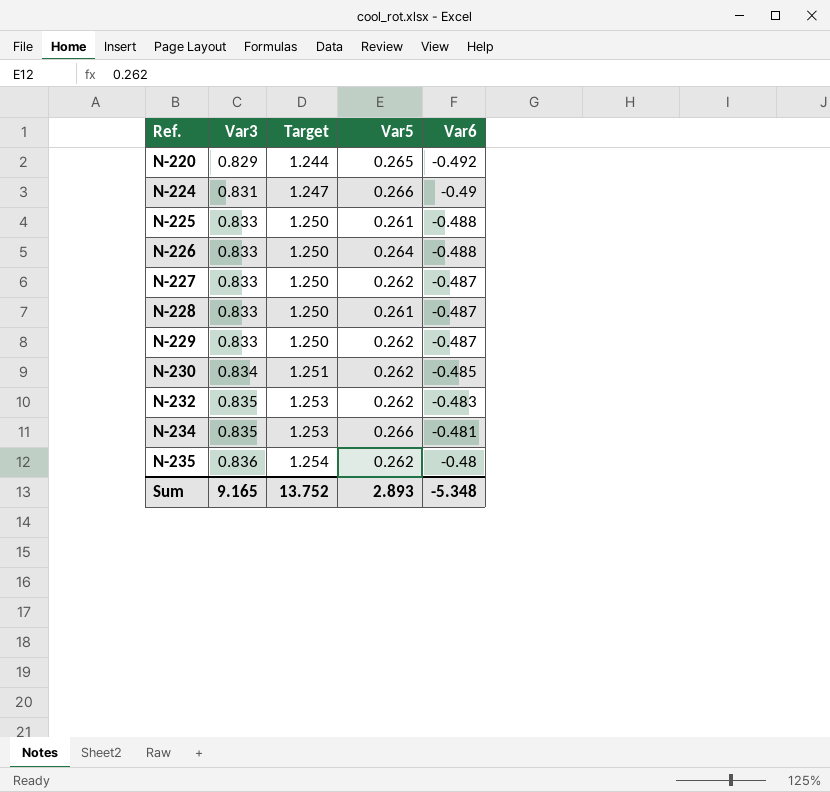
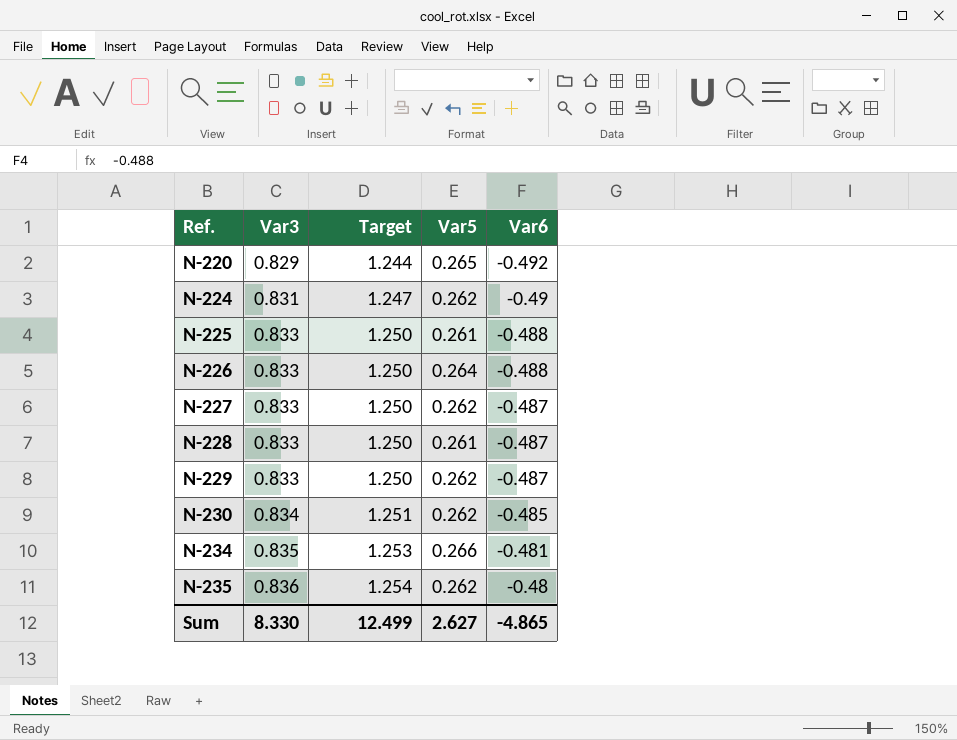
row N-232: 0.835 | 1.253 | 0.262 | -0.483 -> none
N-224 | Var5: 0.266 -> 0.262
Sum | Var3: 9.165 -> 8.330
Sum | Target: 13.752 -> 12.499
Sum | Var5: 2.893 -> 2.627
Sum | Var6: -5.348 -> -4.865

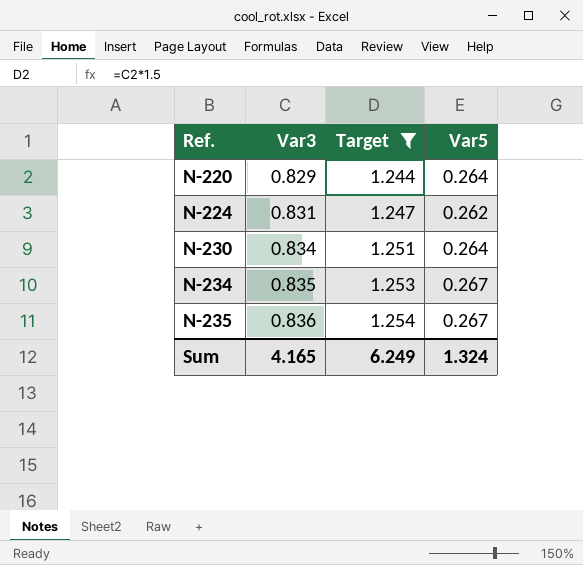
filter: none -> Target != 1.250
column Var6 | position: 5 -> none
N-220 | Var5: 0.265 -> 0.264
N-230 | Var5: 0.262 -> 0.264
N-234 | Var5: 0.266 -> 0.267
N-235 | Var5: 0.262 -> 0.267
Sum | Var3: 8.330 -> 4.165
Sum | Target: 12.499 -> 6.249
Sum | Var5: 2.627 -> 1.324

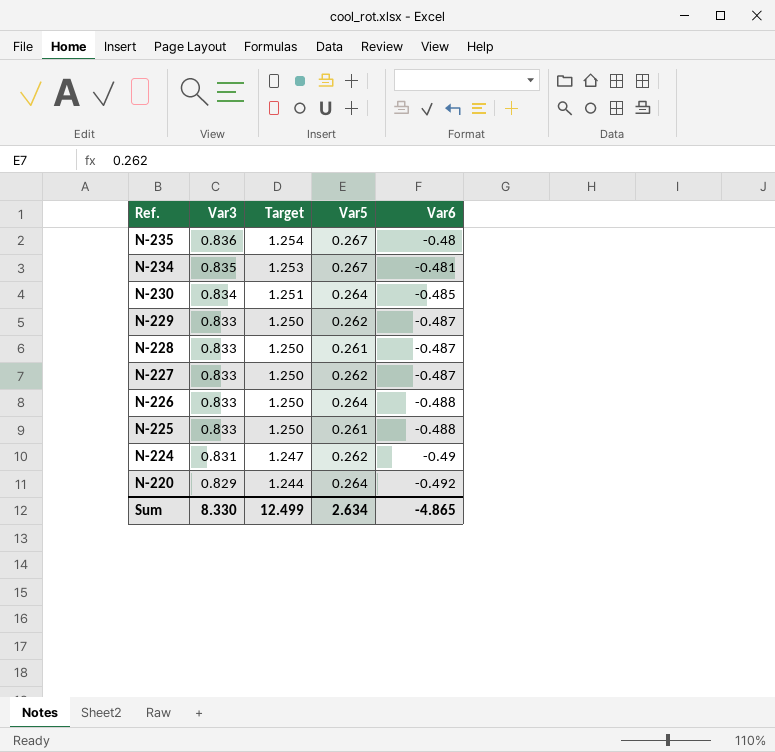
filter: Target != 1.250 -> none
row order: Ref. ascending -> Ref. descending
column Var6 | position: none -> 5
Sum | Var3: 4.165 -> 8.330
Sum | Target: 6.249 -> 12.499
Sum | Var5: 1.324 -> 2.634

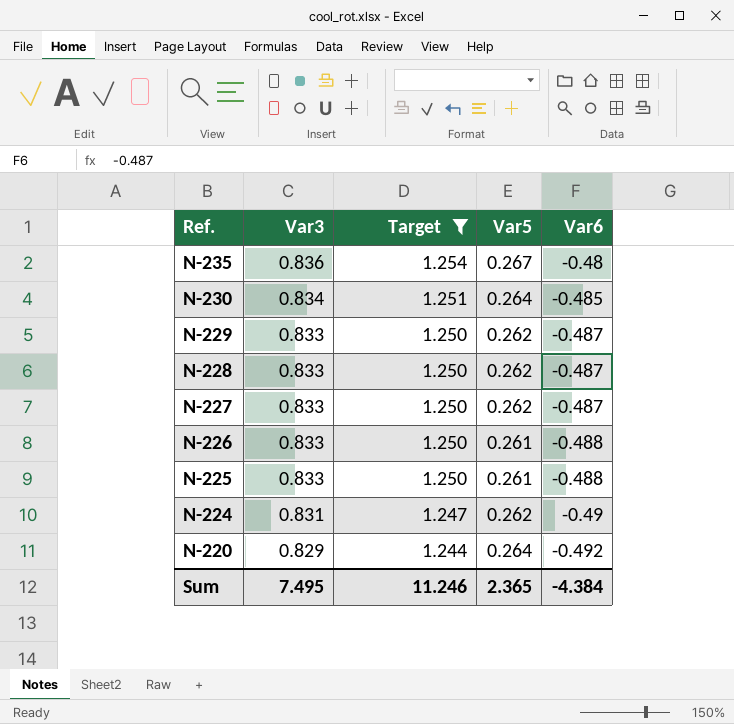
filter: none -> Target != 1.253
N-228 | Var5: 0.261 -> 0.262
N-226 | Var5: 0.264 -> 0.261
Sum | Var3: 8.330 -> 7.495
Sum | Target: 12.499 -> 11.246
Sum | Var5: 2.634 -> 2.365
Sum | Var6: -4.865 -> -4.384

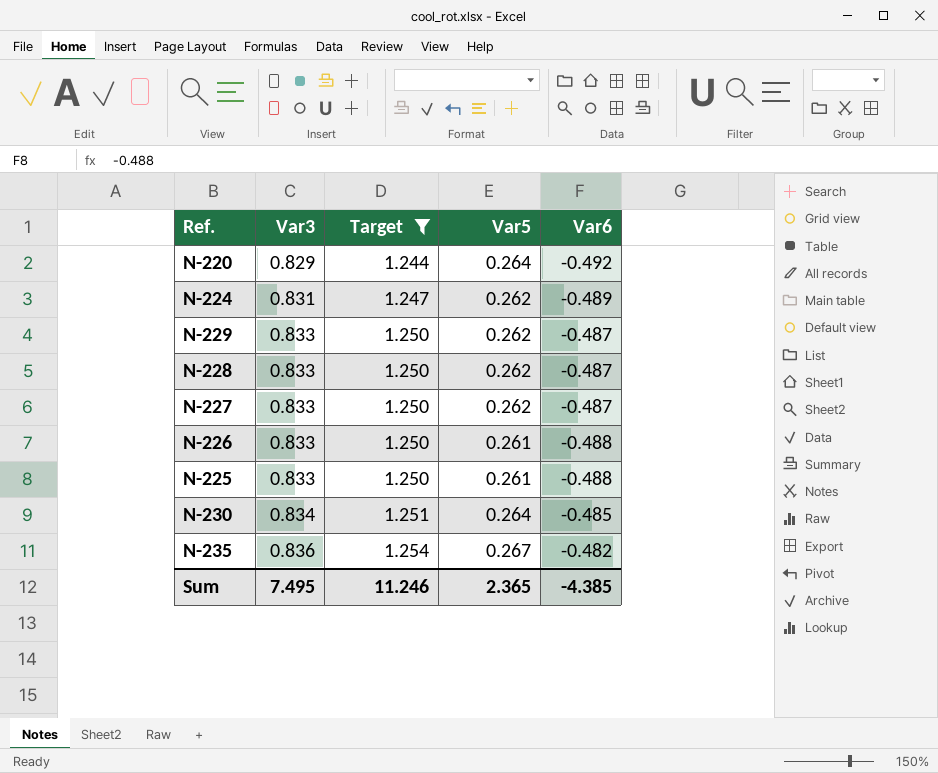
row order: Ref. descending -> Var3 ascending
N-224 | Var6: -0.49 -> -0.489
N-235 | Var6: -0.48 -> -0.482
Sum | Var6: -4.384 -> -4.385

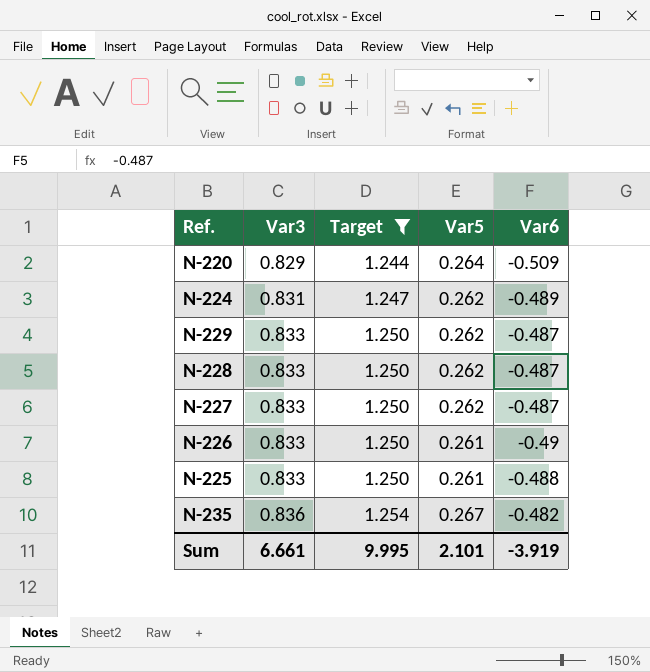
row N-230: 0.834 | 1.251 | 0.264 | -0.485 -> none
N-220 | Var6: -0.492 -> -0.509
N-226 | Var6: -0.488 -> -0.49
Sum | Var3: 7.495 -> 6.661
Sum | Target: 11.246 -> 9.995
Sum | Var5: 2.365 -> 2.101
Sum | Var6: -4.385 -> -3.919

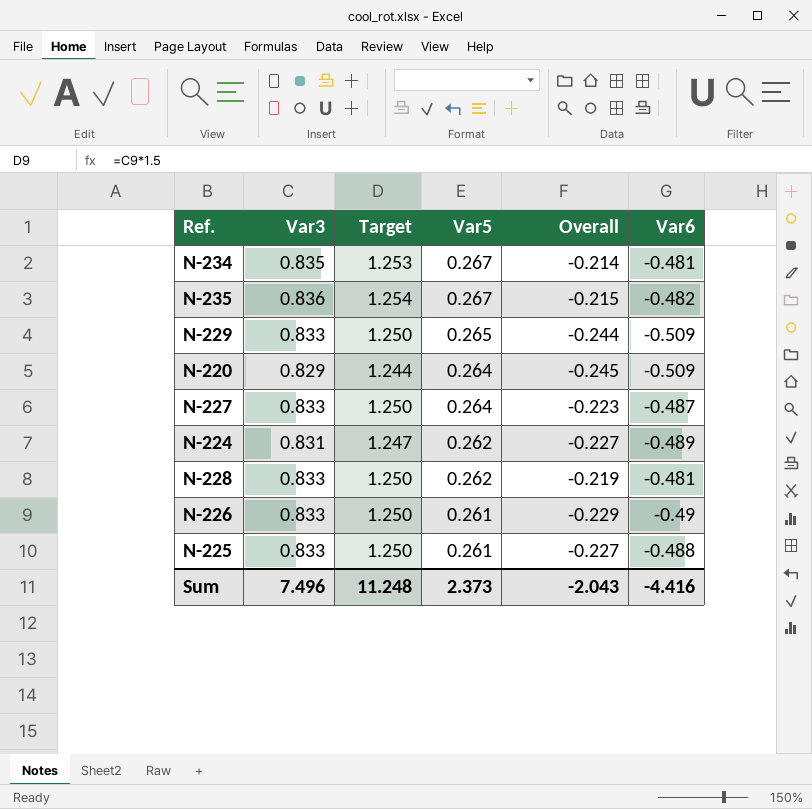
filter: Target != 1.253 -> none
row order: Var3 ascending -> Var5 descending
column Overall | formula: none -> [Var5] + [Var6]
N-229 | Var5: 0.262 -> 0.265
N-229 | Var6: -0.487 -> -0.509
N-227 | Var5: 0.262 -> 0.264
N-228 | Var6: -0.487 -> -0.481
Sum | Var3: 6.661 -> 7.496
Sum | Target: 9.995 -> 11.248
Sum | Var5: 2.101 -> 2.373
Sum | Var6: -3.919 -> -4.416

